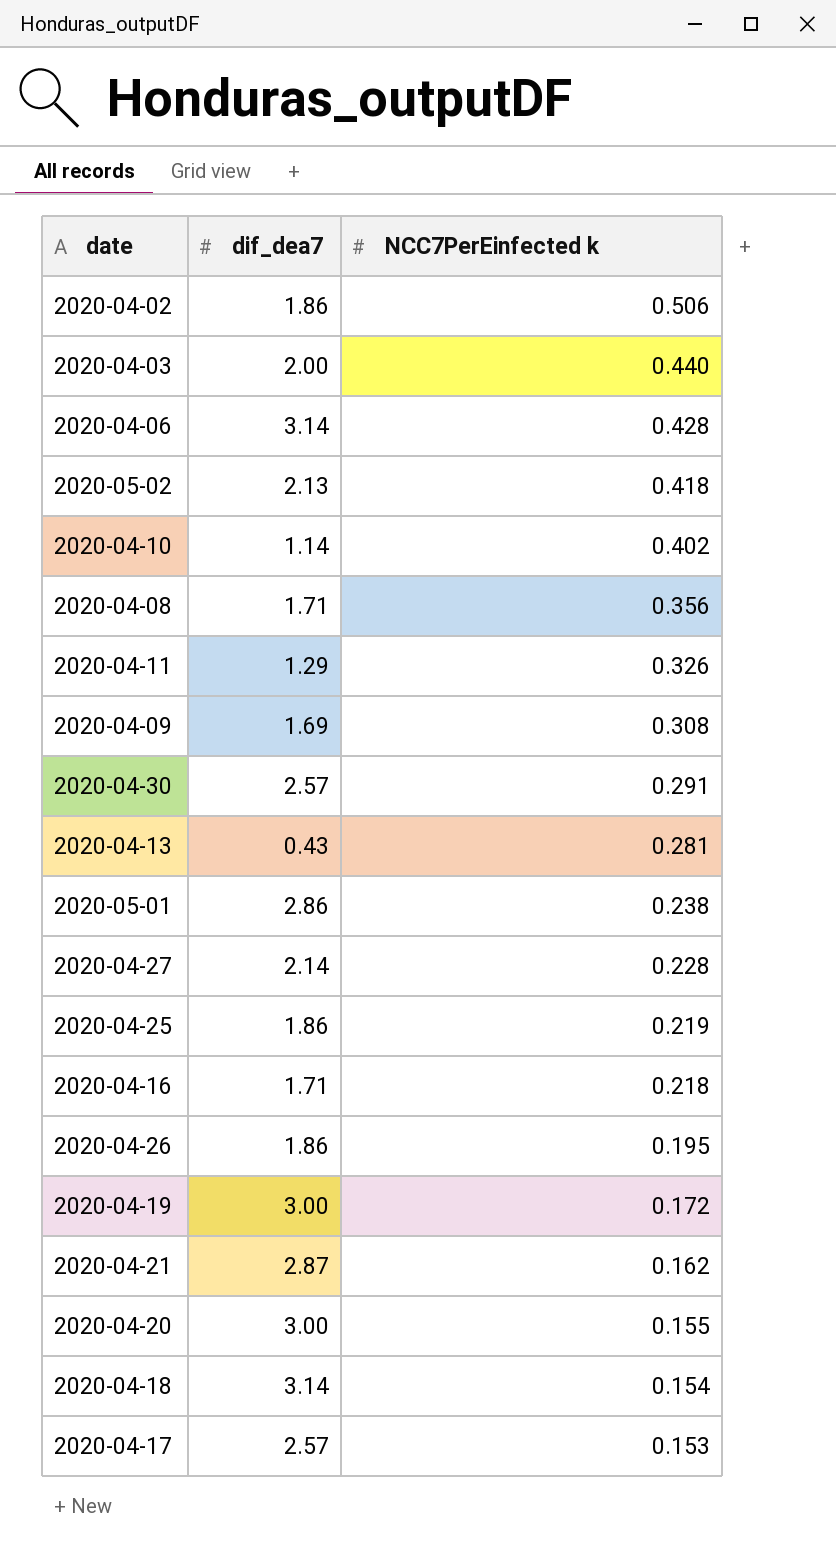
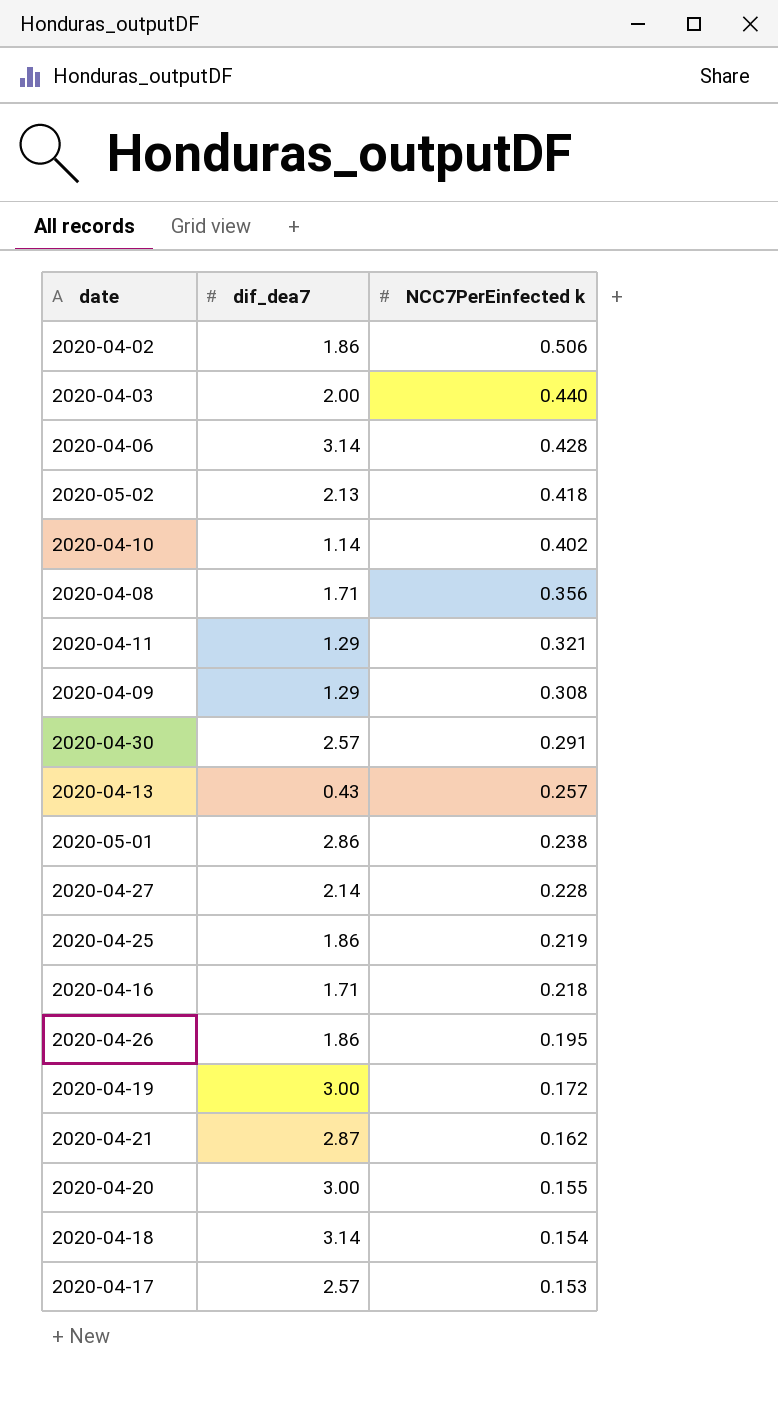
2020-04-11 | NCC7PerEinfected k: 0.326 -> 0.321
2020-04-09 | dif_dea7: 1.69 -> 1.29
2020-04-13 | NCC7PerEinfected k: 0.281 -> 0.257

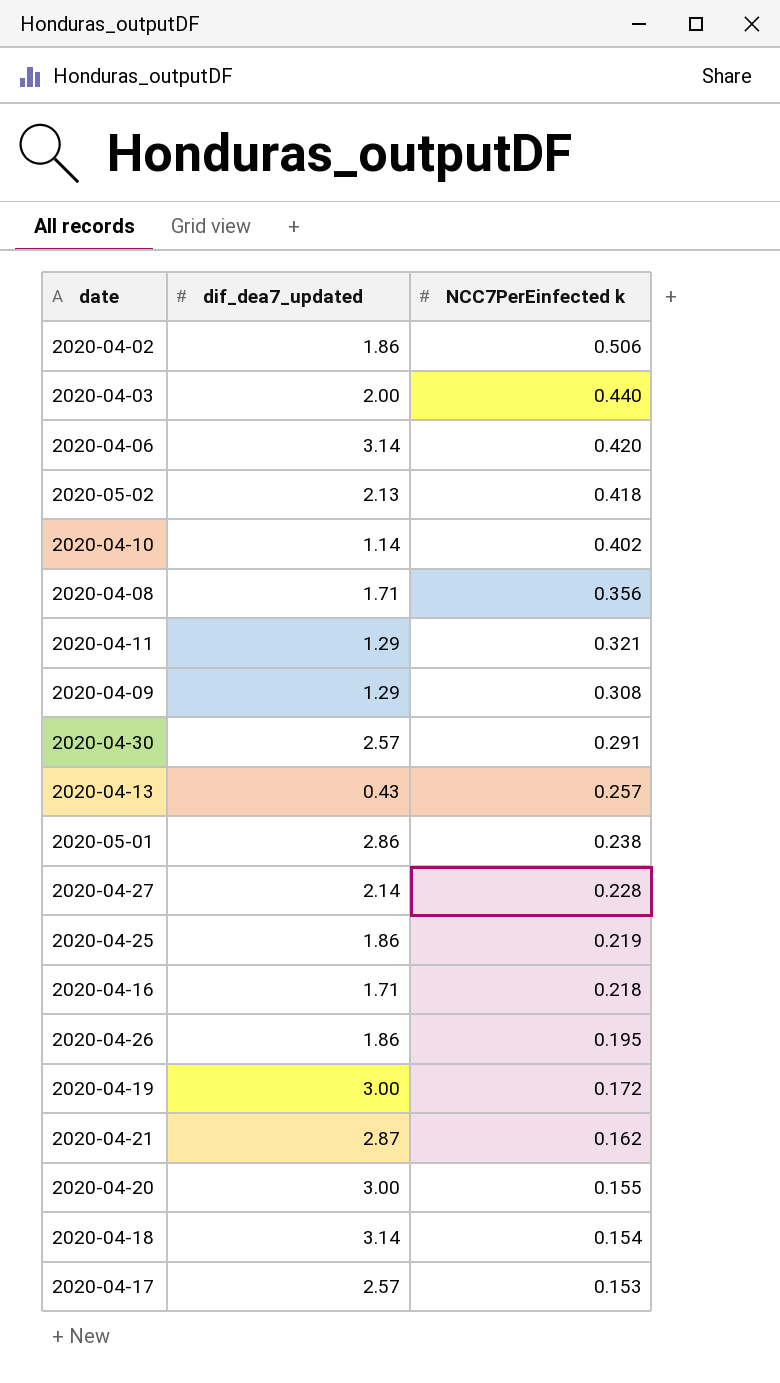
column name: dif_dea7 -> dif_dea7_updated
2020-04-06 | NCC7PerEinfected k: 0.428 -> 0.420

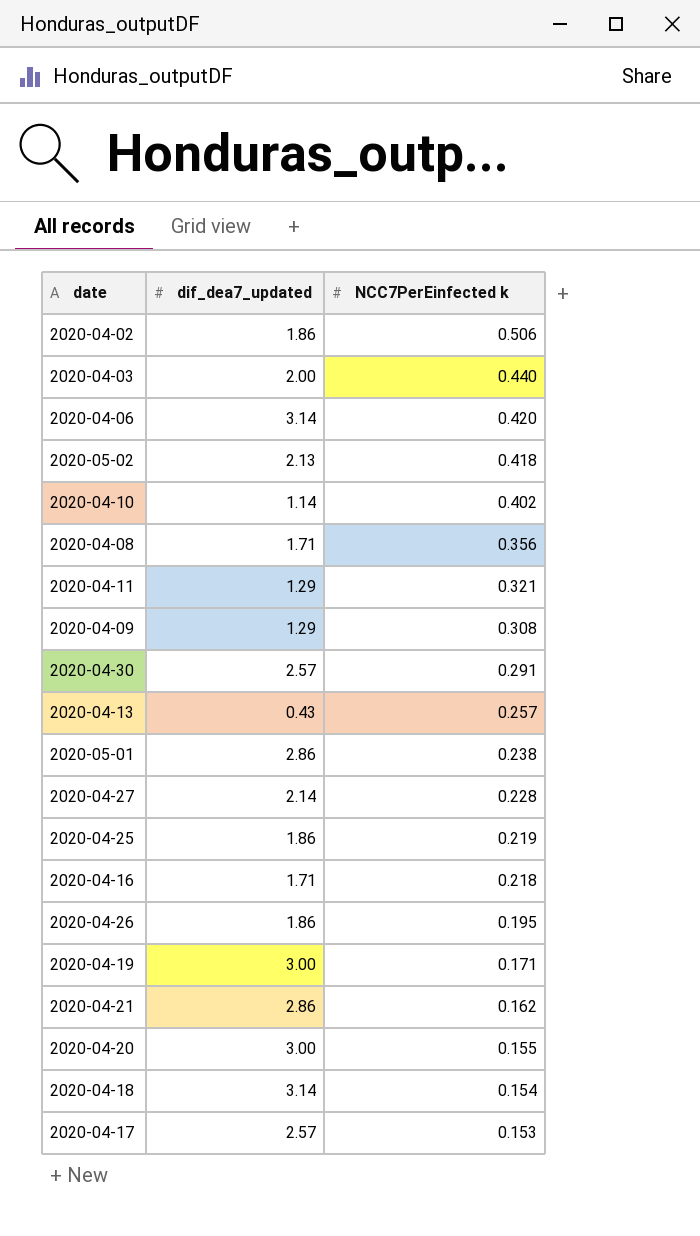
2020-04-19 | NCC7PerEinfected k: 0.172 -> 0.171
2020-04-21 | dif_dea7_updated: 2.87 -> 2.86

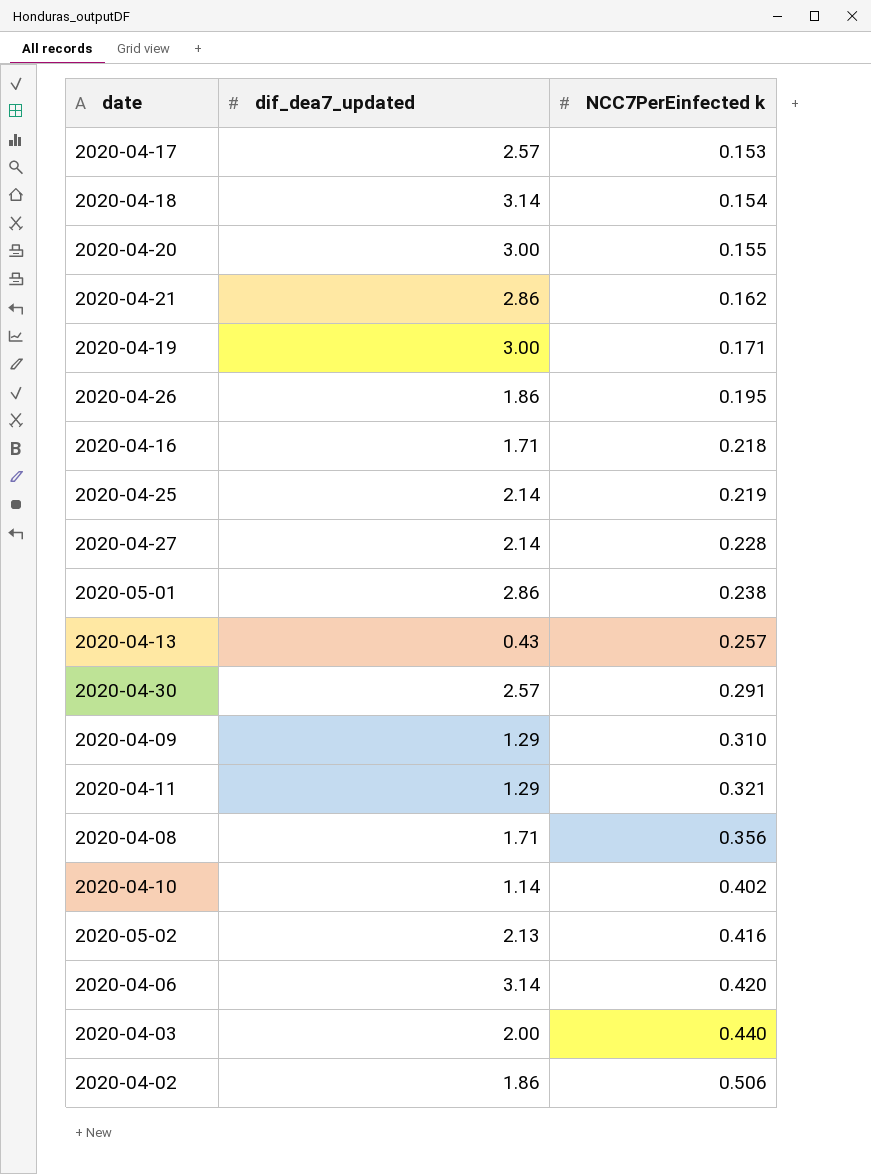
row order: NCC7PerEinfected k descending -> NCC7PerEinfected k ascending
2020-04-25 | dif_dea7_updated: 1.86 -> 2.14
2020-04-09 | NCC7PerEinfected k: 0.308 -> 0.310
2020-05-02 | NCC7PerEinfected k: 0.418 -> 0.416

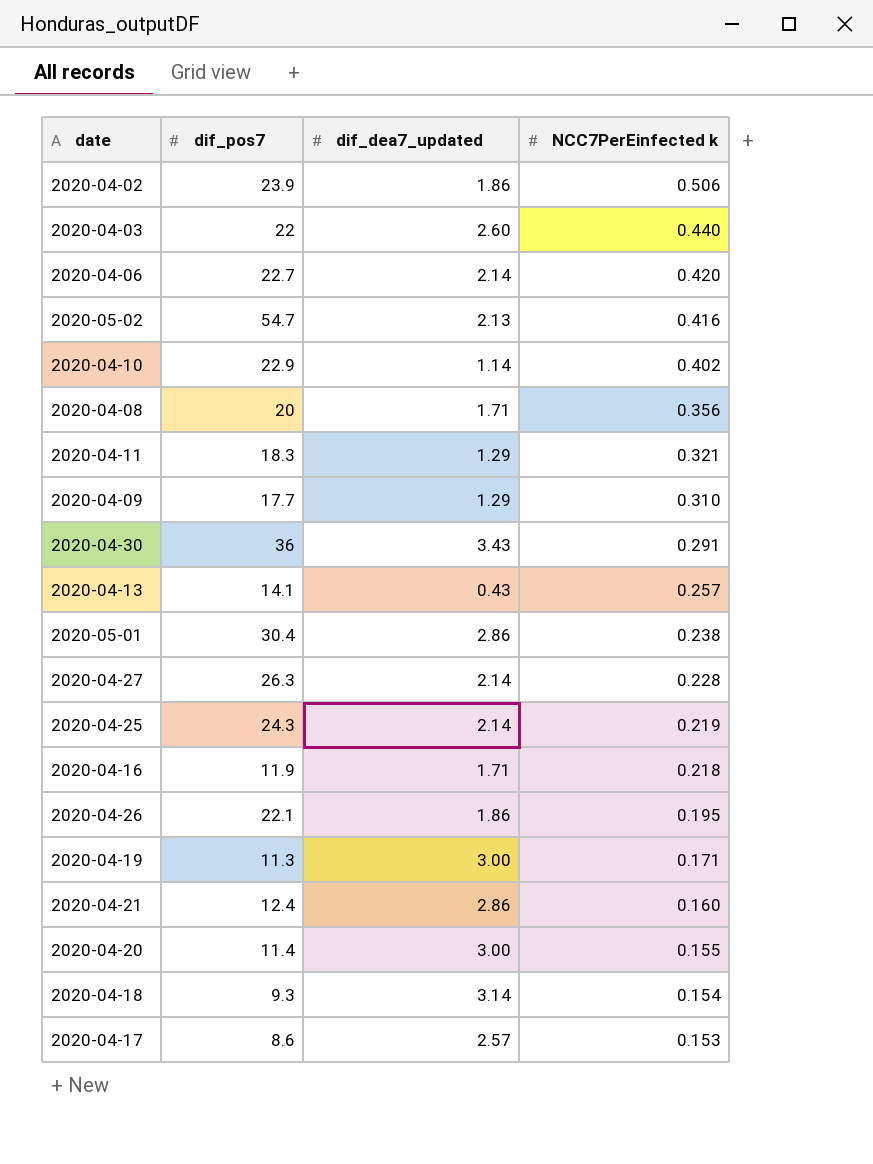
row order: NCC7PerEinfected k ascending -> NCC7PerEinfected k descending
column dif_pos7 | position: none -> 2
2020-04-03 | dif_dea7_updated: 2.00 -> 2.60
2020-04-06 | dif_dea7_updated: 3.14 -> 2.14
2020-04-30 | dif_dea7_updated: 2.57 -> 3.43
2020-04-21 | NCC7PerEinfected k: 0.162 -> 0.160

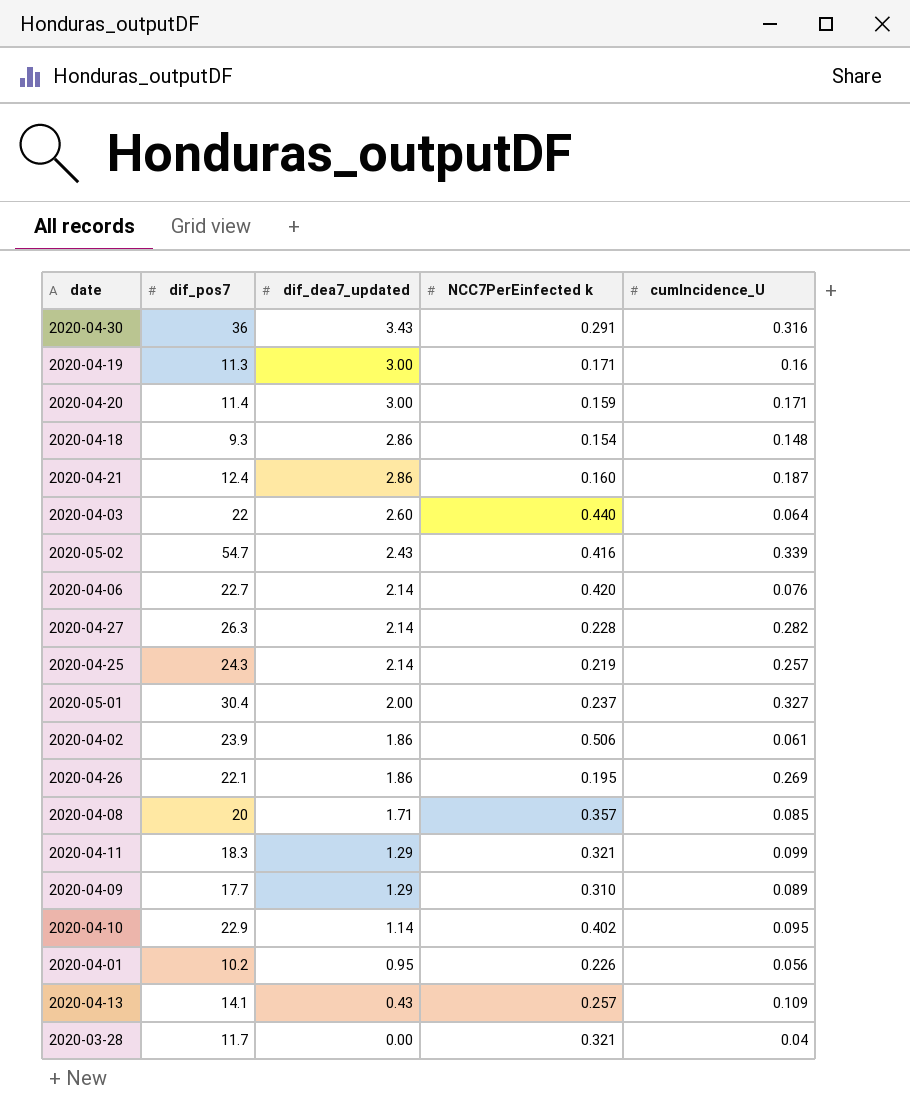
row order: NCC7PerEinfected k descending -> dif_dea7_updated descending
column cumIncidence_U | position: none -> 5
row 2020-04-16: 11.9 | 1.71 | 0.218 -> none
row 2020-04-17: 8.6 | 2.57 | 0.153 -> none
2020-04-20 | NCC7PerEinfected k: 0.155 -> 0.159
2020-04-18 | dif_dea7_updated: 3.14 -> 2.86
2020-05-02 | dif_dea7_updated: 2.13 -> 2.43
2020-05-01 | dif_dea7_updated: 2.86 -> 2.00
2020-05-01 | NCC7PerEinfected k: 0.238 -> 0.237
2020-04-08 | NCC7PerEinfected k: 0.356 -> 0.357
row 2020-04-01: none -> 10.2 | 0.95 | 0.226 | 0.056
row 2020-03-28: none -> 11.7 | 0.00 | 0.321 | 0.04

